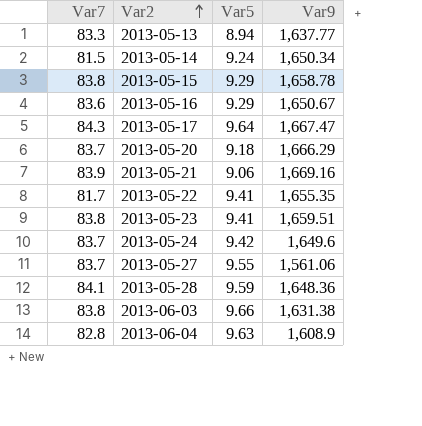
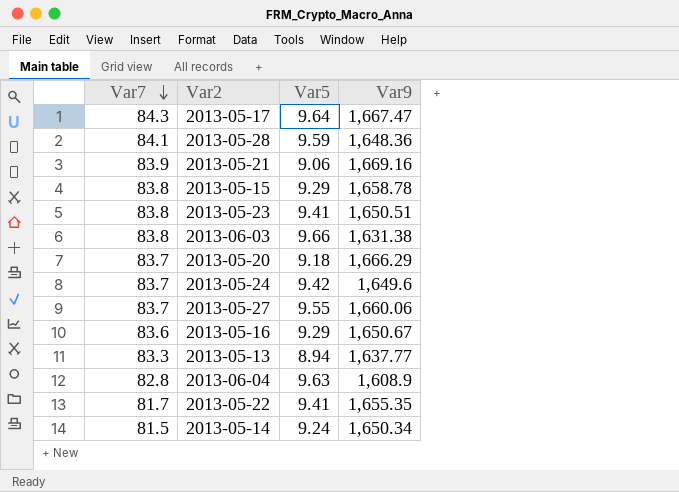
row order: Var2 ascending -> Var7 descending
2013-05-23 | Var9: 1,659.51 -> 1,650.51
2013-05-27 | Var9: 1,561.06 -> 1,660.06

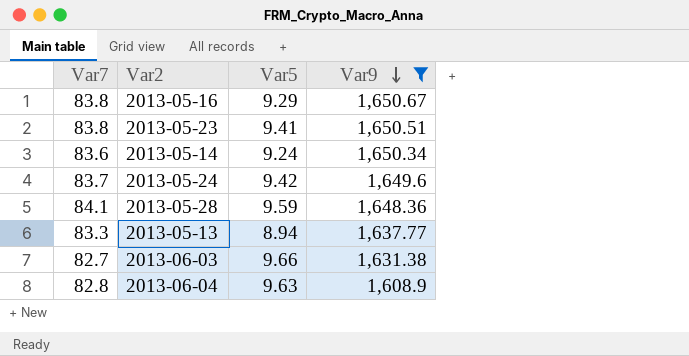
filter: none -> Var9 <= 1,650.67
row order: Var7 descending -> Var9 descending
2013-05-16 | Var7: 83.6 -> 83.8
2013-05-14 | Var7: 81.5 -> 83.6
2013-06-03 | Var7: 83.8 -> 82.7

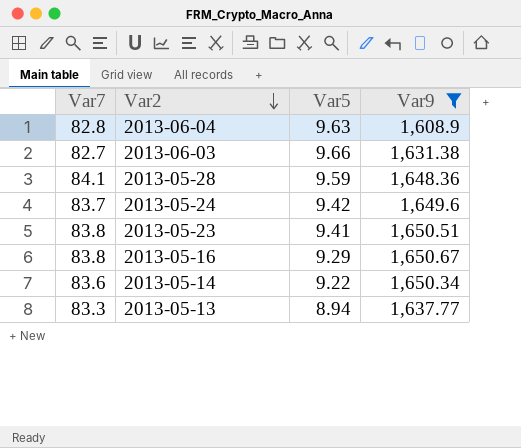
row order: Var9 descending -> Var2 descending
2013-05-14 | Var5: 9.24 -> 9.22

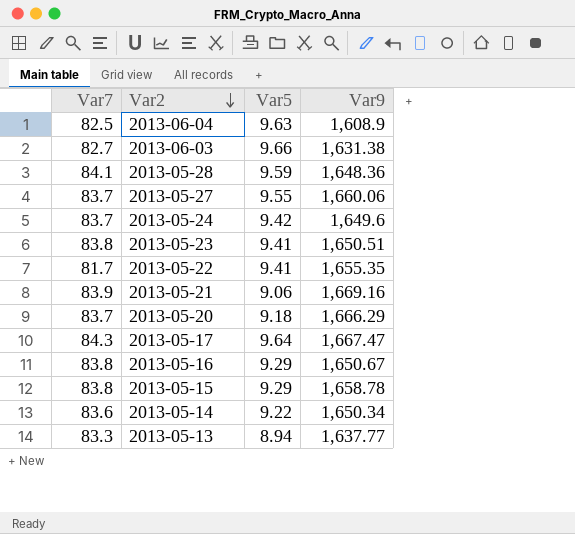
filter: Var9 <= 1,650.67 -> none
2013-06-04 | Var7: 82.8 -> 82.5

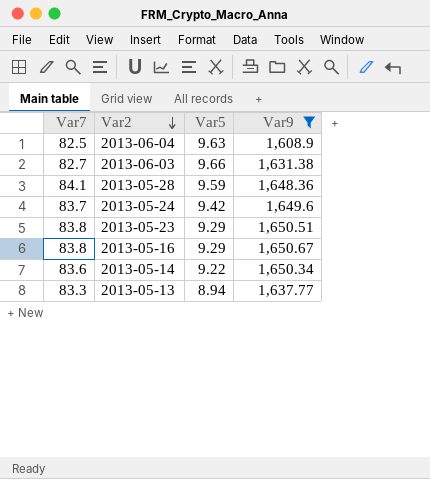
filter: none -> Var9 <= 1,650.67
2013-05-23 | Var5: 9.41 -> 9.29

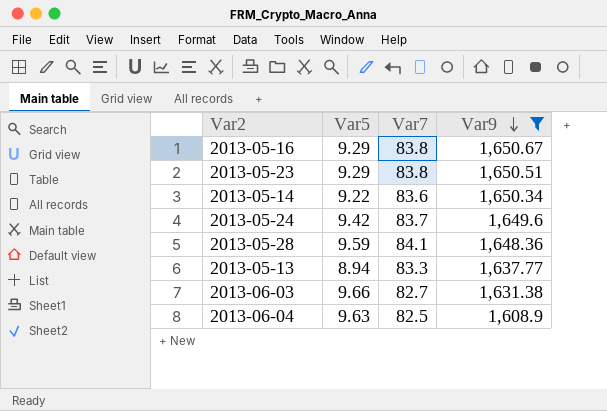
row order: Var2 descending -> Var9 descending
column Var7 | position: 1 -> 3

